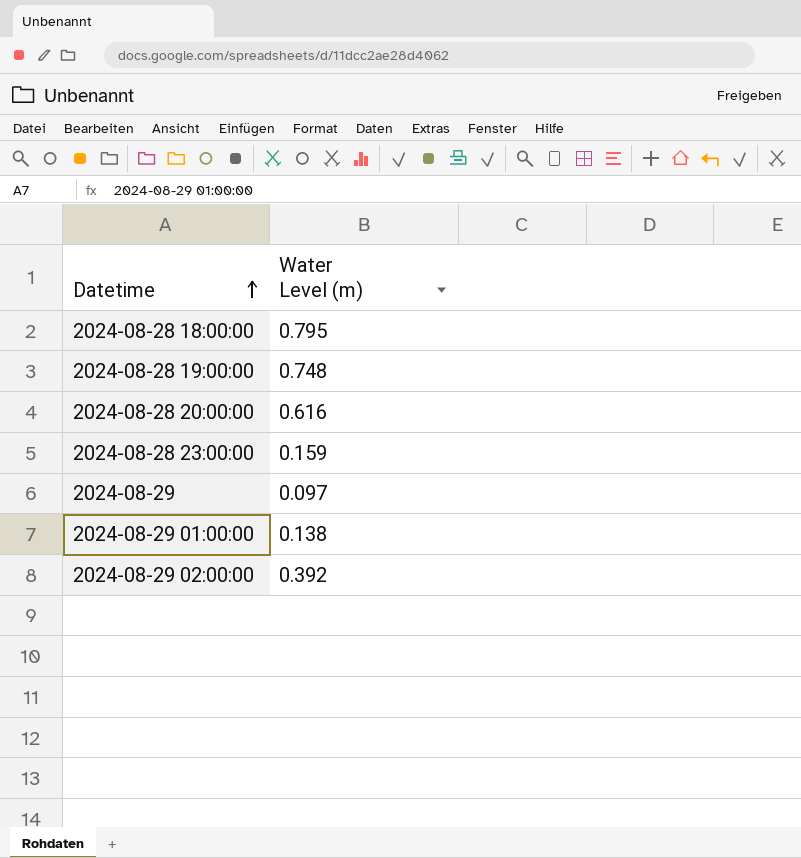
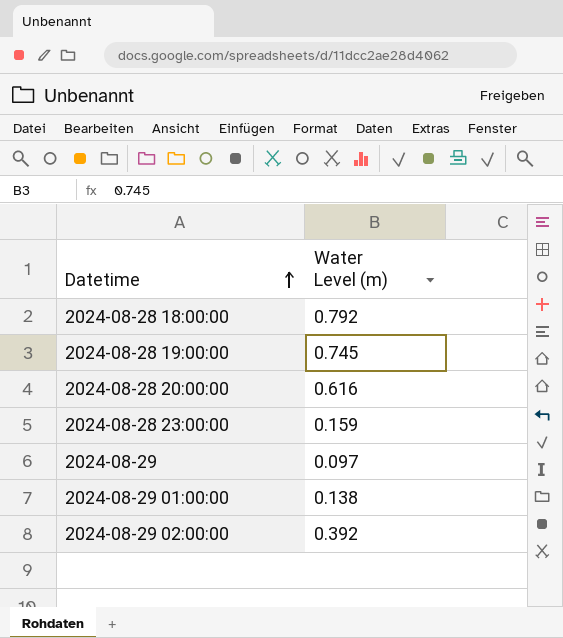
2024-08-28 18:00:00 | Water Level (m): 0.795 -> 0.792
2024-08-28 19:00:00 | Water Level (m): 0.748 -> 0.745

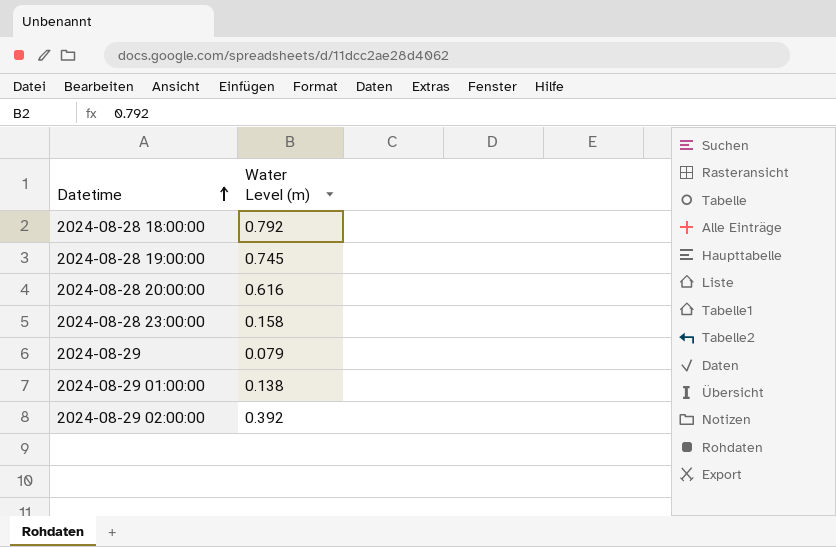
2024-08-28 23:00:00 | Water Level (m): 0.159 -> 0.158
2024-08-29 | Water Level (m): 0.097 -> 0.079

